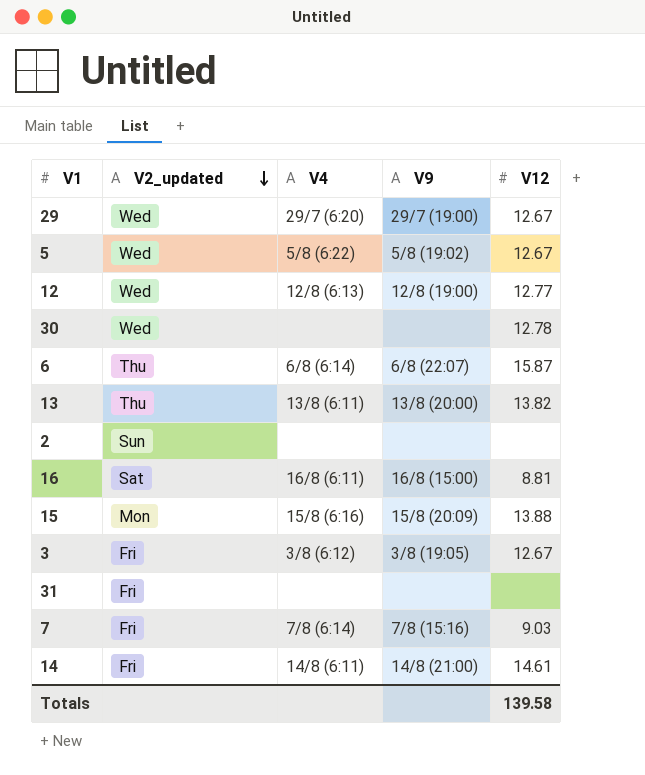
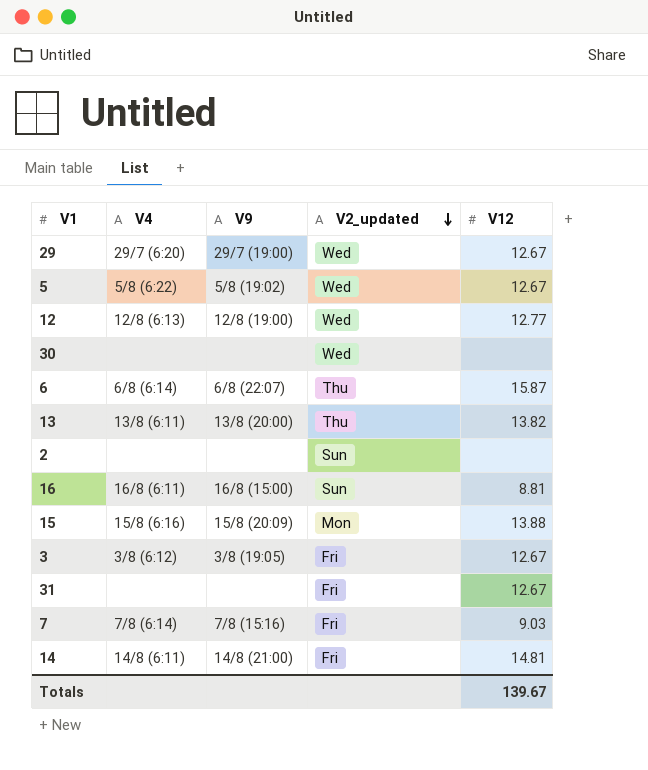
column V2_updated | position: 2 -> 4
30 | V12: 12.78 -> none
16 | V2_updated: Sat -> Sun
31 | V12: none -> 12.67
14 | V12: 14.61 -> 14.81
Totals | V12: 139.58 -> 139.67

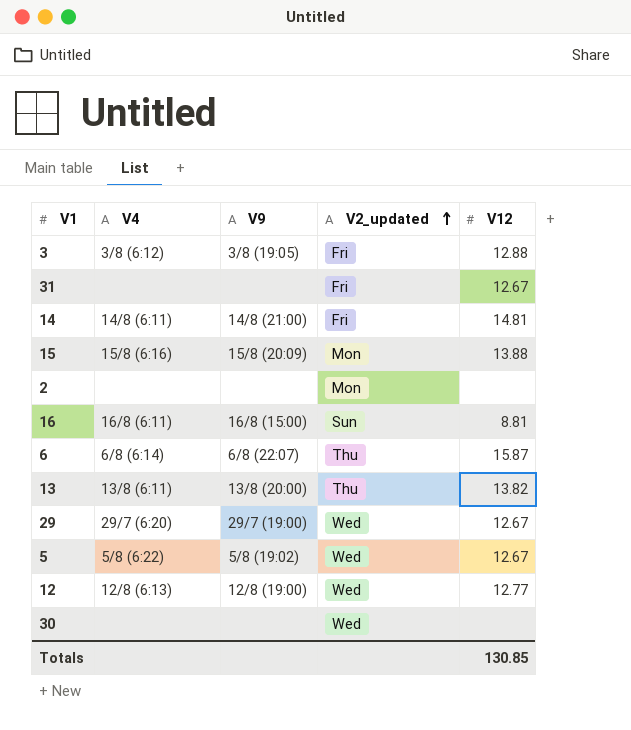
row order: V2_updated descending -> V2_updated ascending
row 7: 7/8 (6:14) | 7/8 (15:16) | Fri | 9.03 -> none
3 | V12: 12.67 -> 12.88
2 | V2_updated: Sun -> Mon
Totals | V12: 139.67 -> 130.85

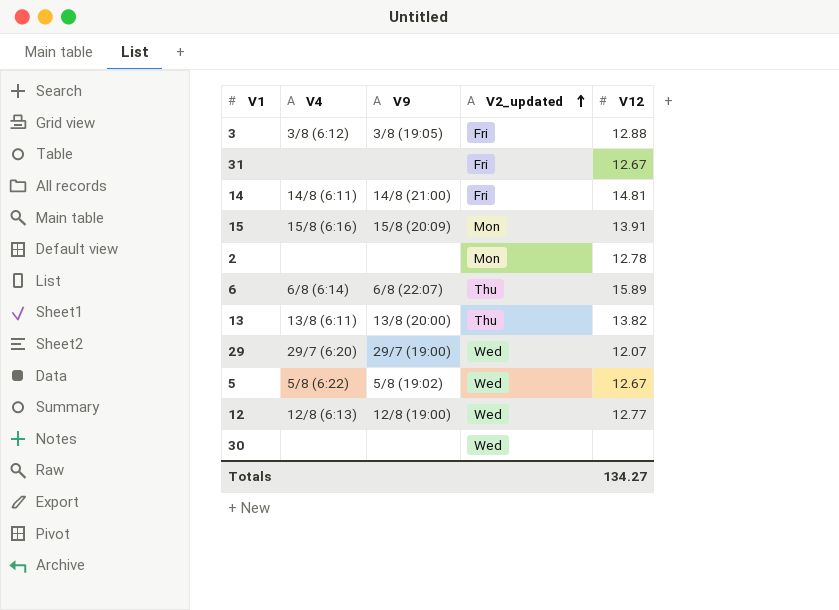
row 16: 16/8 (6:11) | 16/8 (15:00) | Sun | 8.81 -> none
15 | V12: 13.88 -> 13.91
2 | V12: none -> 12.78
6 | V12: 15.87 -> 15.89
29 | V12: 12.67 -> 12.07
Totals | V12: 130.85 -> 134.27

